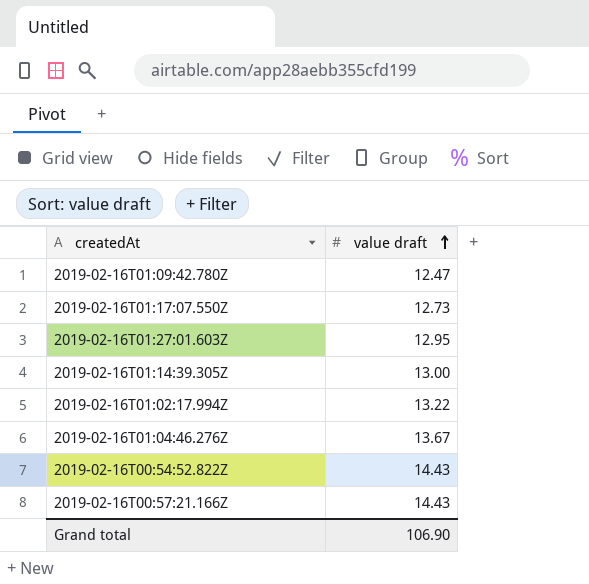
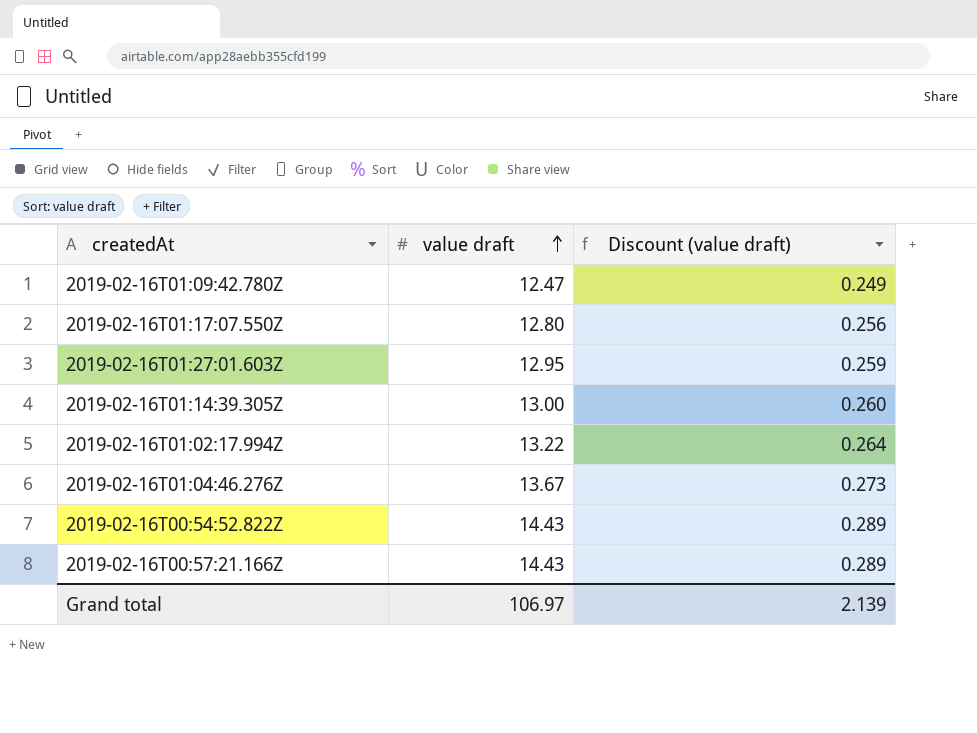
column Discount (value draft) | formula: none -> [value draft] * 0.02
2019-02-16T01:17:07.550Z | value draft: 12.73 -> 12.80
Grand total | value draft: 106.90 -> 106.97

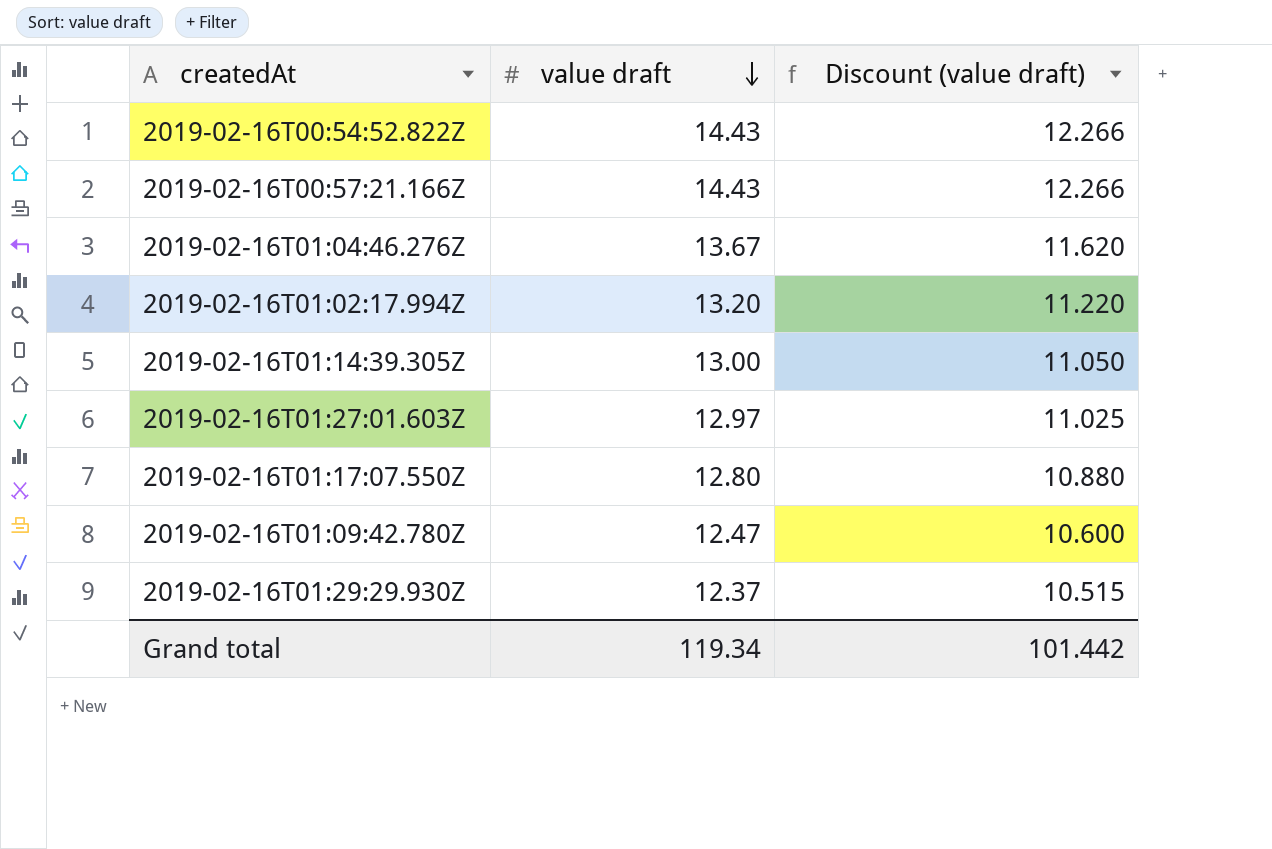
row order: value draft ascending -> value draft descending
column Discount (value draft) | formula: [value draft] * 0.02 -> [value draft] * 0.85
2019-02-16T01:02:17.994Z | value draft: 13.22 -> 13.20
2019-02-16T01:27:01.603Z | value draft: 12.95 -> 12.97
row 2019-02-16T01:29:29.930Z: none -> 12.37 | 10.515
Grand total | value draft: 106.97 -> 119.34
Grand total | Discount (value draft): 2.139 -> 101.442

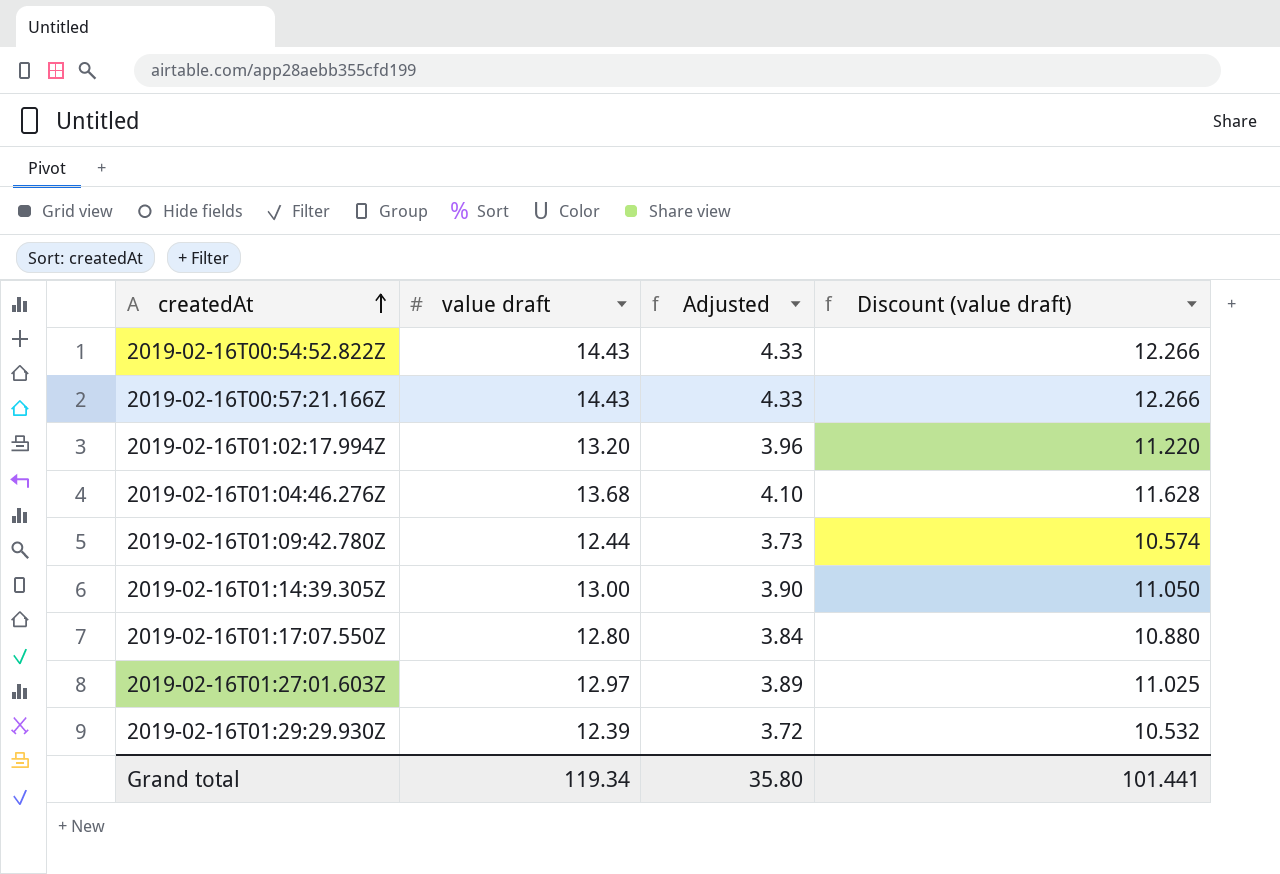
row order: value draft descending -> createdAt ascending
column Adjusted | formula: none -> [value draft] * 0.3
2019-02-16T01:04:46.276Z | value draft: 13.67 -> 13.68
2019-02-16T01:04:46.276Z | Discount (value draft): 11.620 -> 11.628
2019-02-16T01:09:42.780Z | value draft: 12.47 -> 12.44
2019-02-16T01:09:42.780Z | Discount (value draft): 10.600 -> 10.574
2019-02-16T01:29:29.930Z | value draft: 12.37 -> 12.39
2019-02-16T01:29:29.930Z | Discount (value draft): 10.515 -> 10.532
Grand total | Discount (value draft): 101.442 -> 101.441

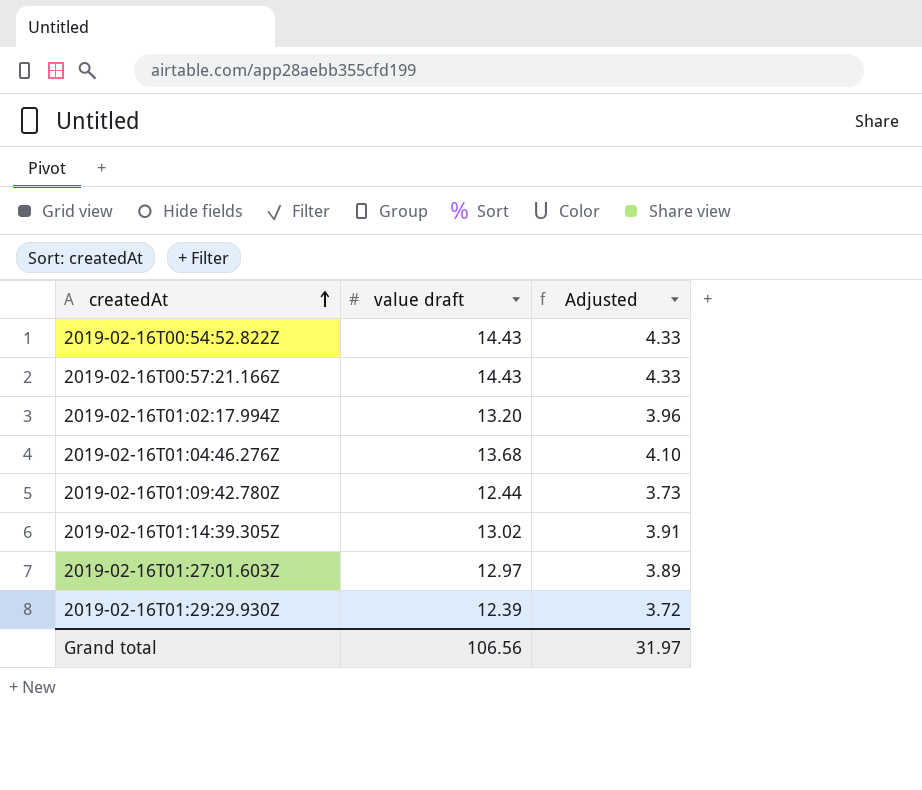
column Discount (value draft) | formula: [value draft] * 0.85 -> none
row 2019-02-16T01:17:07.550Z: 12.80 | 3.84 | 10.880 -> none
2019-02-16T01:14:39.305Z | value draft: 13.00 -> 13.02
2019-02-16T01:14:39.305Z | Adjusted: 3.90 -> 3.91
Grand total | value draft: 119.34 -> 106.56
Grand total | Adjusted: 35.80 -> 31.97

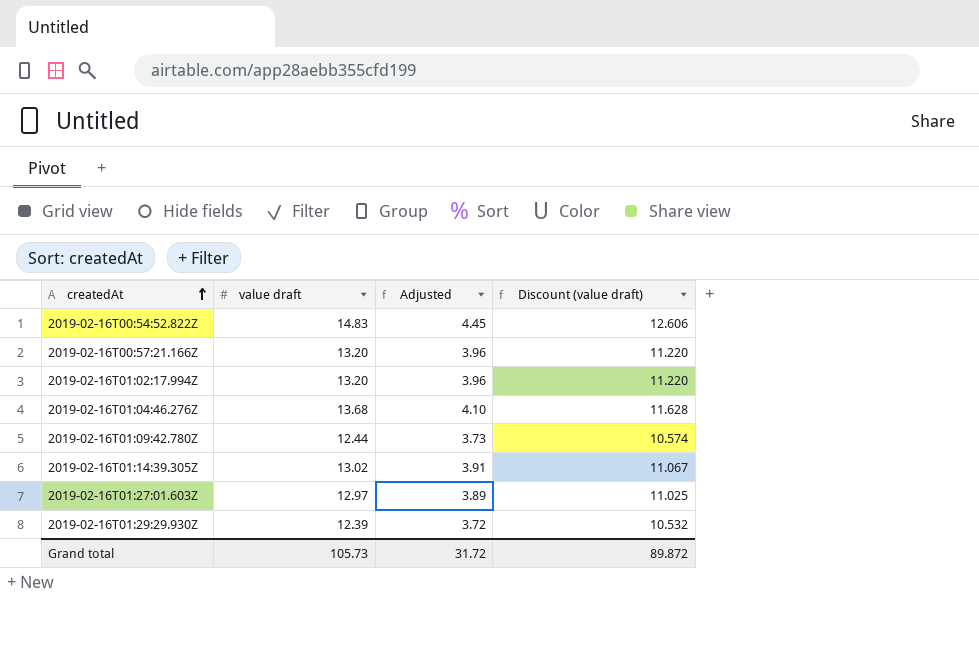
column Discount (value draft) | formula: none -> [value draft] * 0.85
2019-02-16T00:54:52.822Z | value draft: 14.43 -> 14.83
2019-02-16T00:54:52.822Z | Adjusted: 4.33 -> 4.45
2019-02-16T00:57:21.166Z | value draft: 14.43 -> 13.20
2019-02-16T00:57:21.166Z | Adjusted: 4.33 -> 3.96
Grand total | value draft: 106.56 -> 105.73
Grand total | Adjusted: 31.97 -> 31.72

